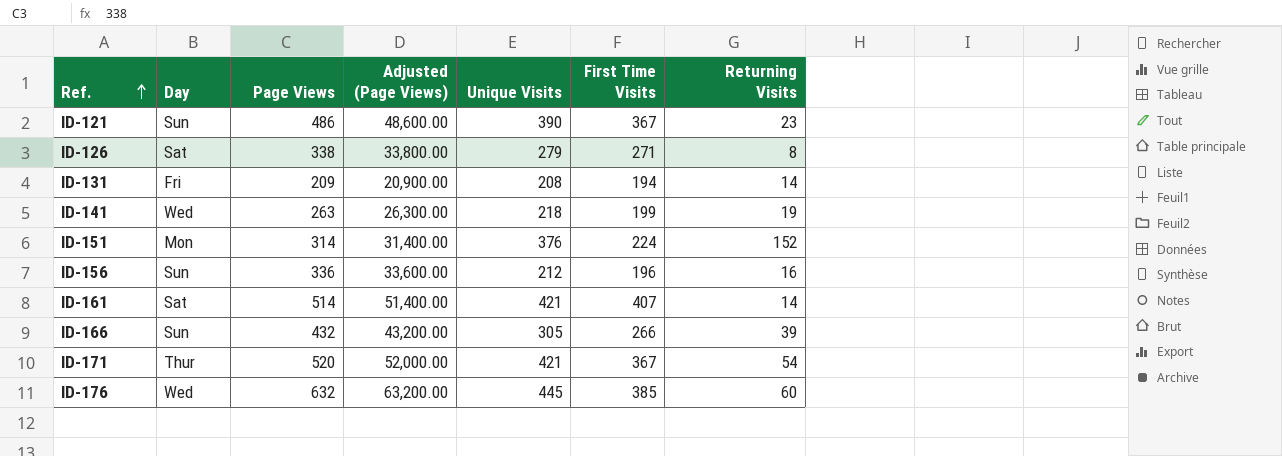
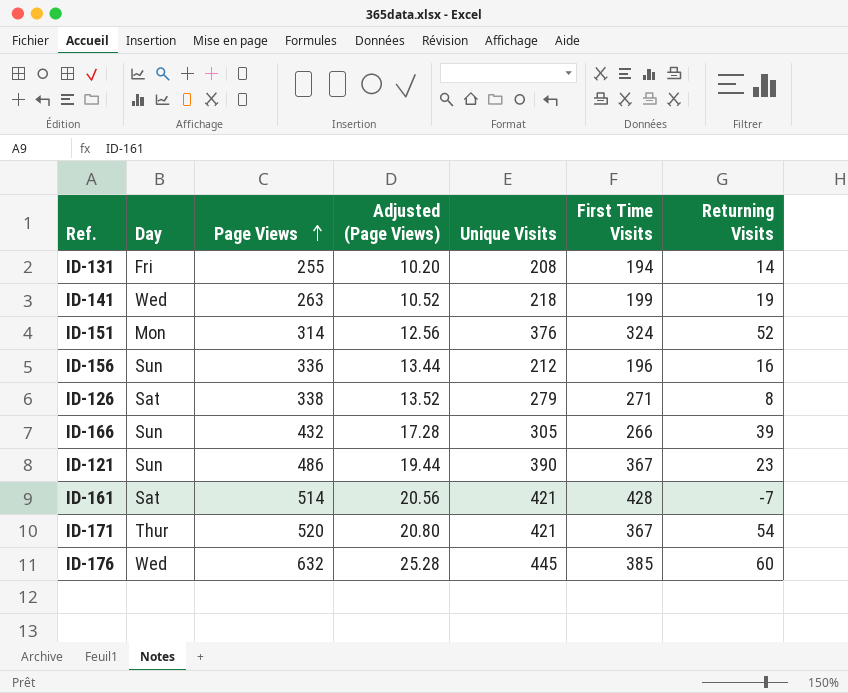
row order: Ref. ascending -> Page Views ascending
column Adjusted (Page Views) | formula: [Page Views] * 100 -> [Page Views] * 0.04
ID-131 | Page Views: 209 -> 255
ID-151 | First Time Visits: 224 -> 324
ID-151 | Returning Visits: 152 -> 52
ID-161 | First Time Visits: 407 -> 428
ID-161 | Returning Visits: 14 -> -7

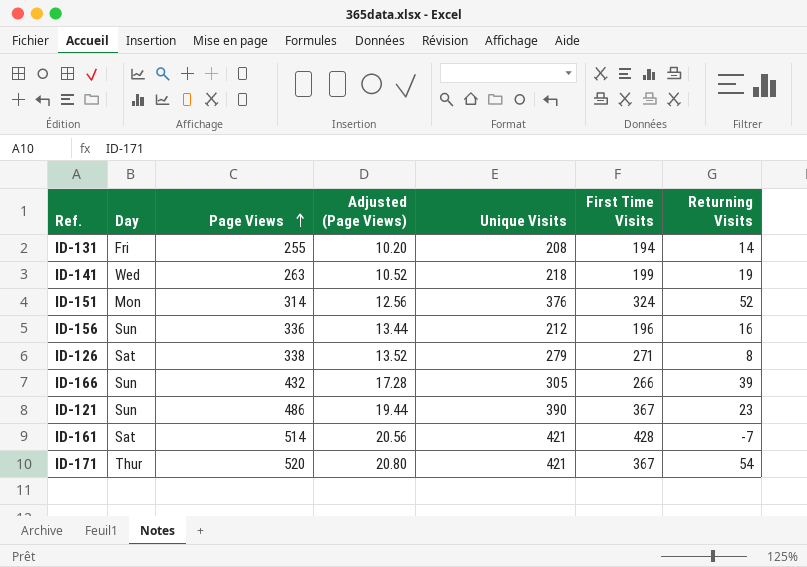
row ID-176: Wed | 632 | 25.28 | 445 | 385 | 60 -> none

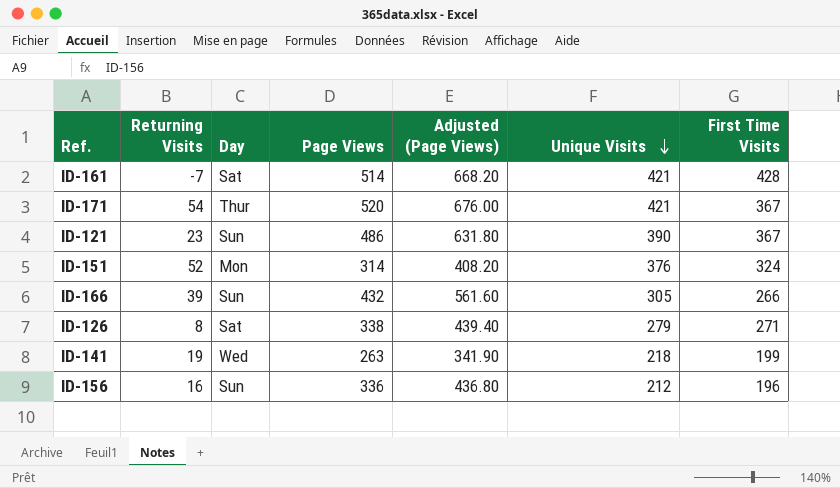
row order: Page Views ascending -> Unique Visits descending
column Returning Visits | position: 7 -> 2
column Adjusted (Page Views) | formula: [Page Views] * 0.04 -> [Page Views] * 1.3
row ID-131: Fri | 255 | 10.20 | 208 | 194 | 14 -> none

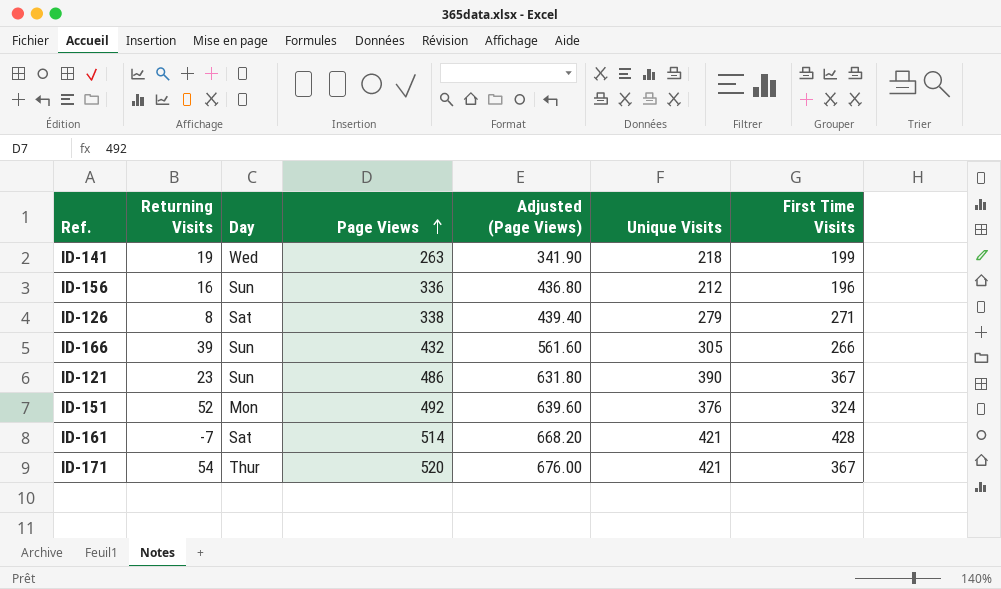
row order: Unique Visits descending -> Page Views ascending
ID-151 | Page Views: 314 -> 492
ID-151 | Adjusted (Page Views): 408.20 -> 639.60

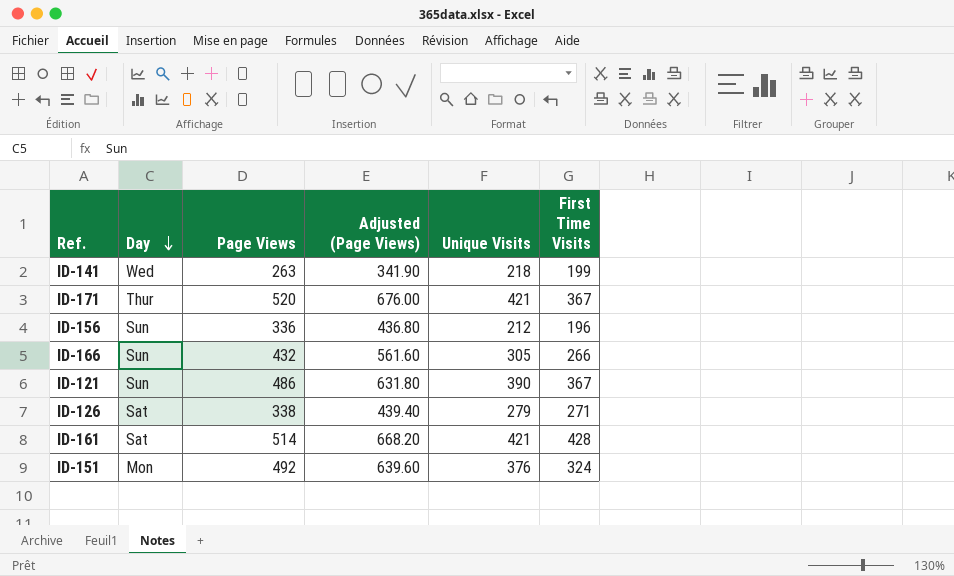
row order: Page Views ascending -> Day descending
column Returning Visits | formula: [Unique Visits] - [First Time Visits] -> none

